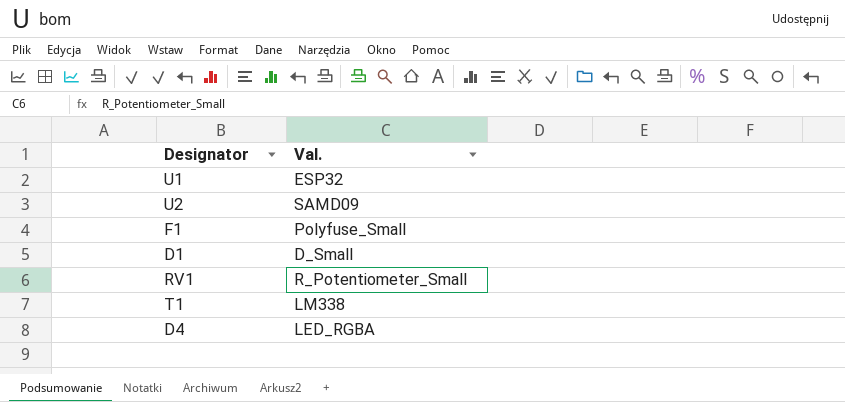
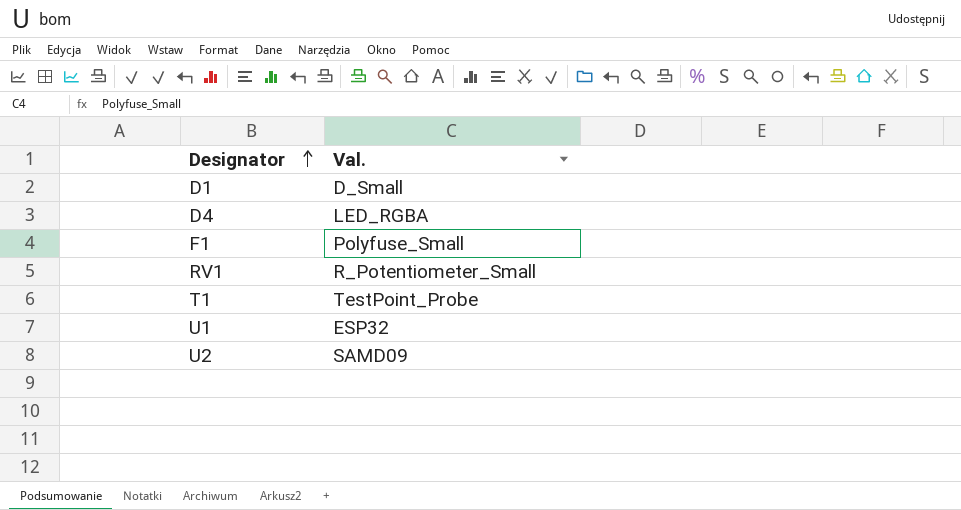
row order: none -> Designator ascending
T1 | Val.: LM338 -> TestPoint_Probe

